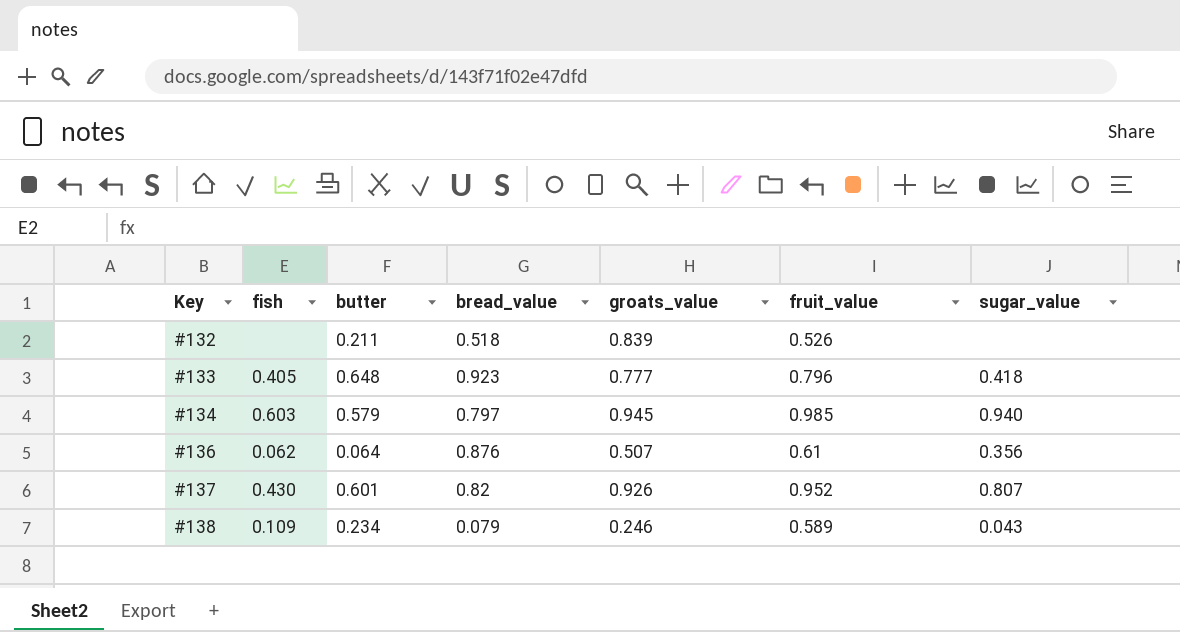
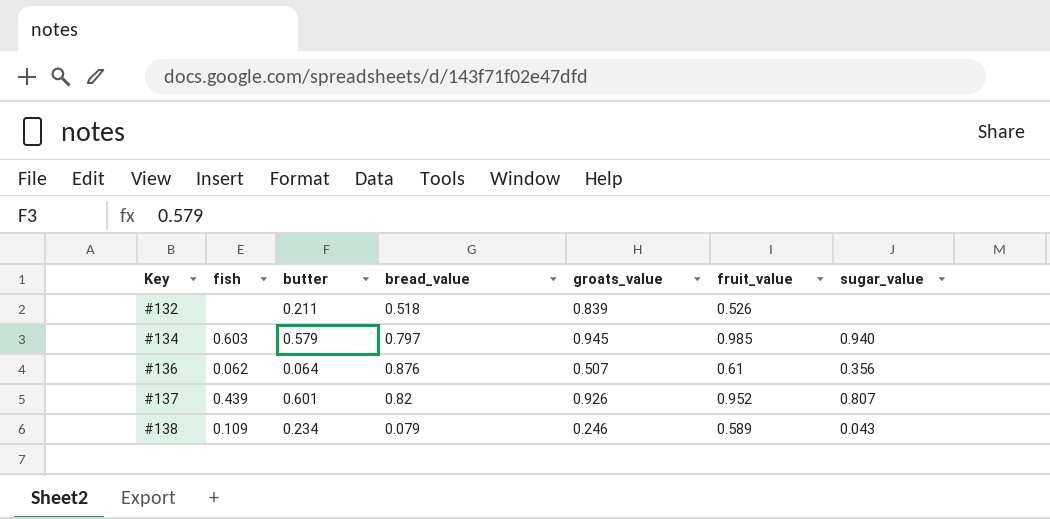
row #133: 0.405 | 0.648 | 0.923 | 0.777 | 0.796 | 0.418 -> none
#137 | fish: 0.430 -> 0.439

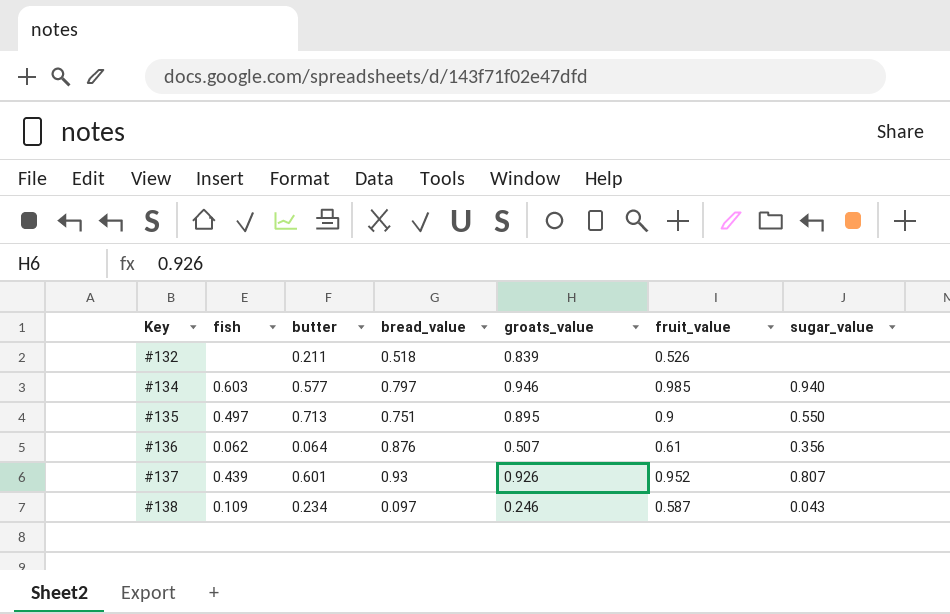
#134 | butter: 0.579 -> 0.577
#134 | groats_value: 0.945 -> 0.946
row #135: none -> 0.497 | 0.713 | 0.751 | 0.895 | 0.9 | 0.550
#137 | bread_value: 0.82 -> 0.93
#138 | bread_value: 0.079 -> 0.097
#138 | fruit_value: 0.589 -> 0.587

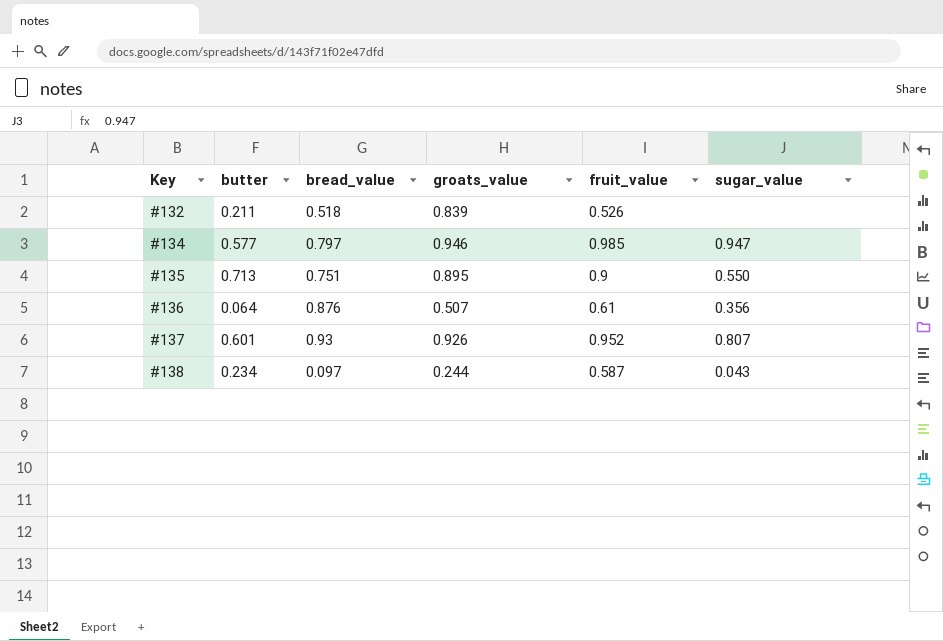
column fish | position: 2 -> none
#134 | sugar_value: 0.940 -> 0.947
#138 | groats_value: 0.246 -> 0.244

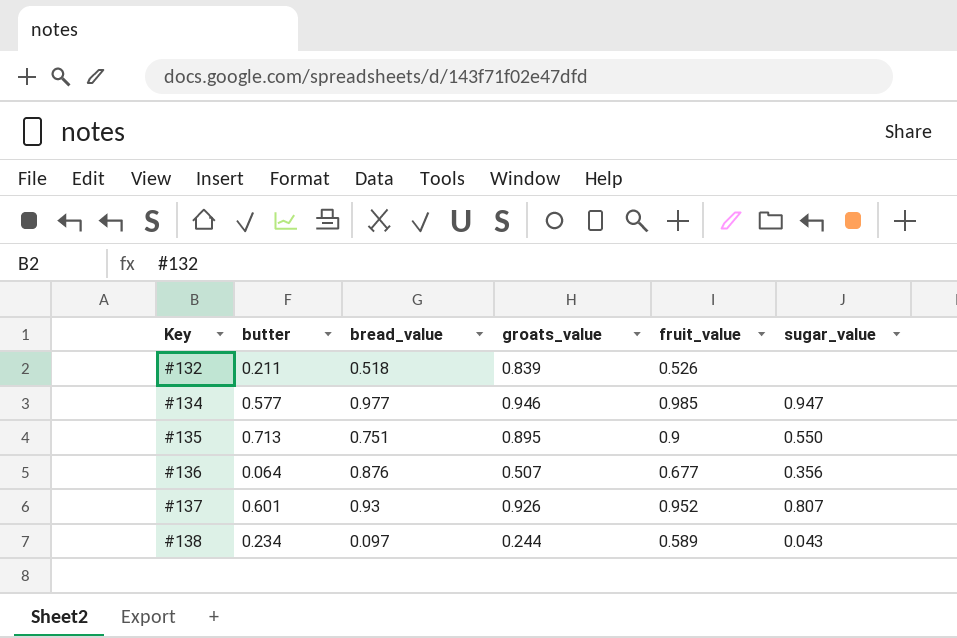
#134 | bread_value: 0.797 -> 0.977
#136 | fruit_value: 0.61 -> 0.677
#138 | fruit_value: 0.587 -> 0.589

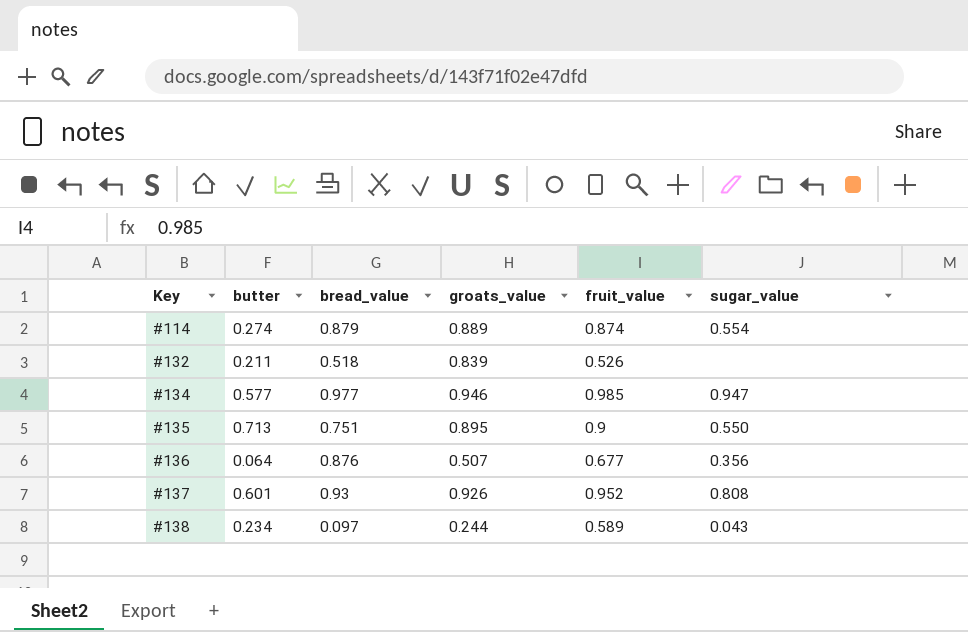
row #114: none -> 0.274 | 0.879 | 0.889 | 0.874 | 0.554
#137 | sugar_value: 0.807 -> 0.808

